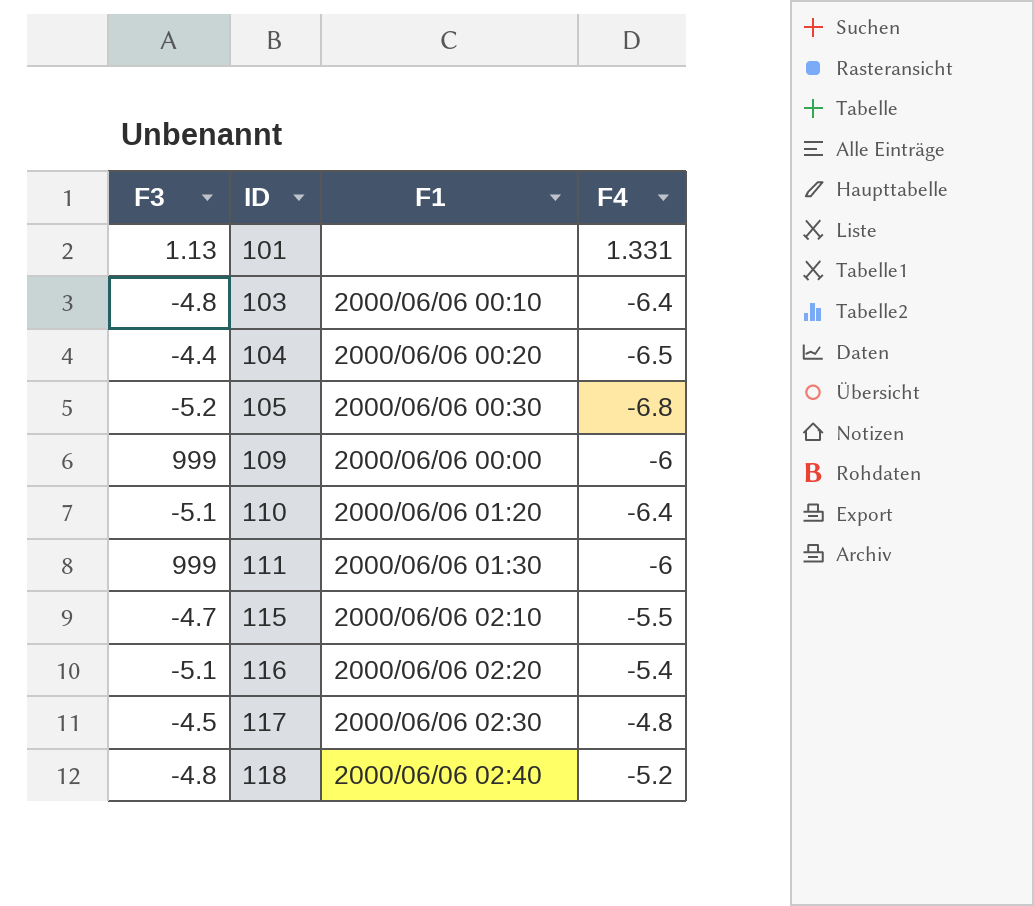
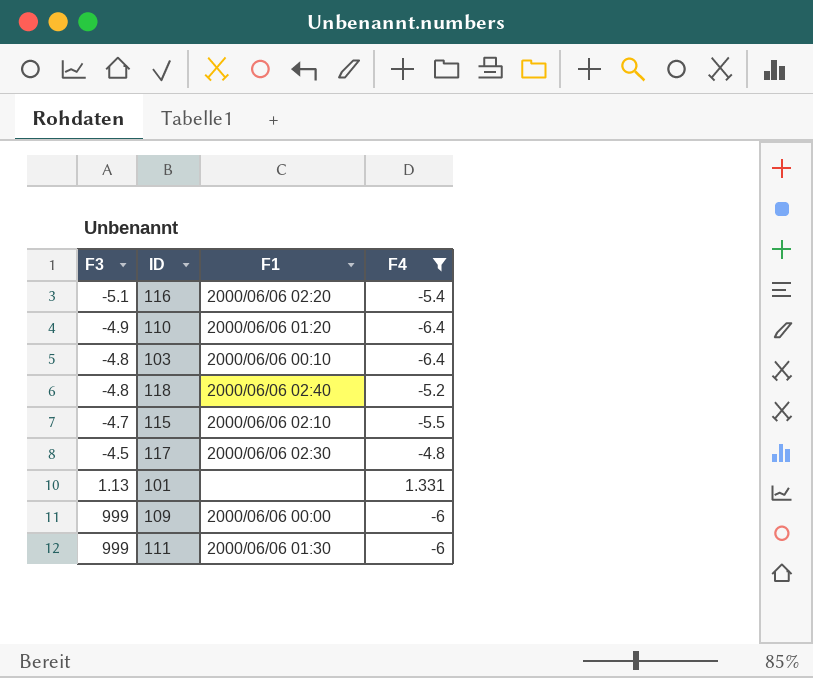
filter: none -> F4 >= -6.4
row order: ID ascending -> F3 ascending
110 | F3: -5.1 -> -4.9

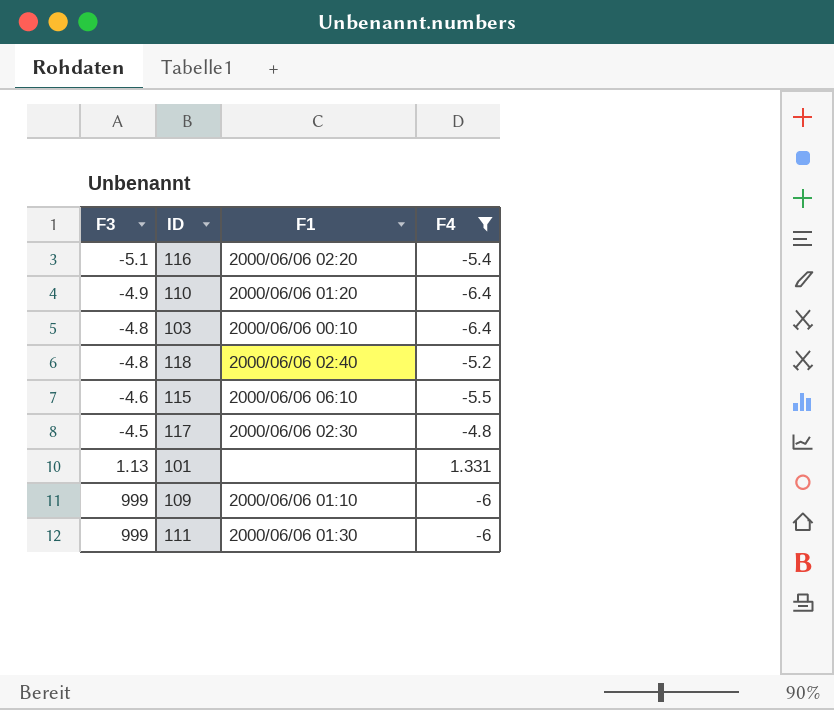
115 | F3: -4.7 -> -4.6
115 | F1: 2000/06/06 02:10 -> 2000/06/06 06:10
109 | F1: 2000/06/06 00:00 -> 2000/06/06 01:10

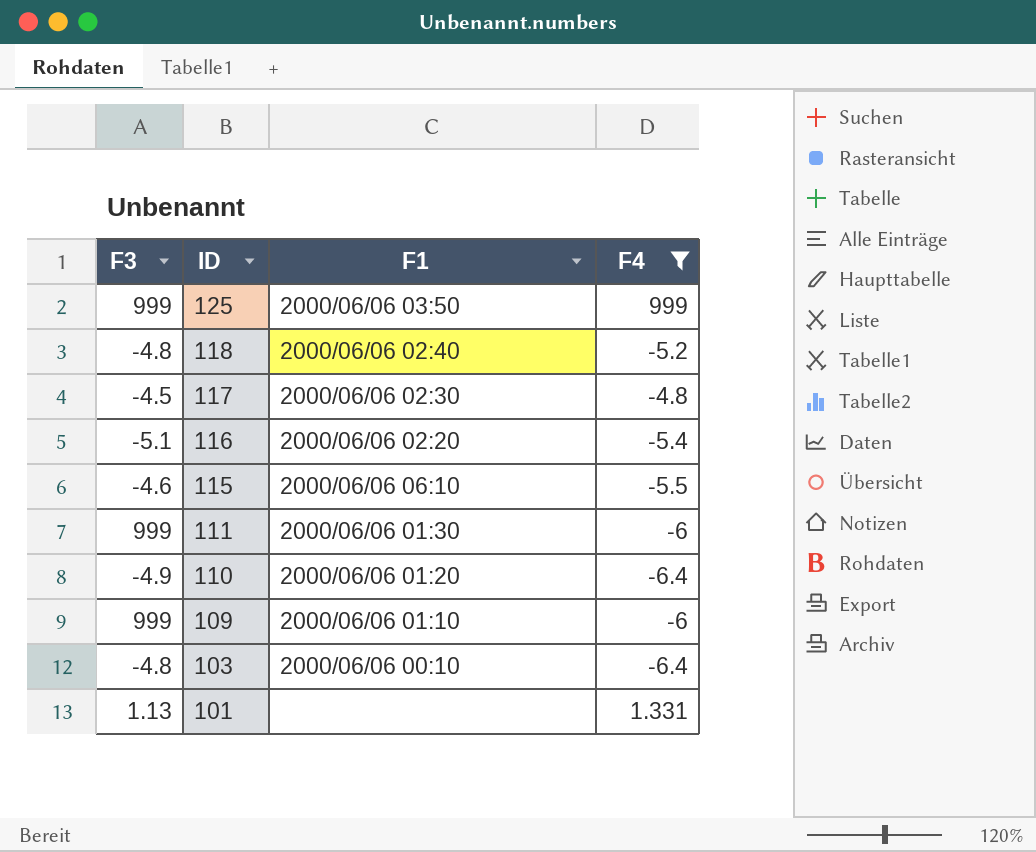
row order: F3 ascending -> ID descending
row 125: none -> 999 | 2000/06/06 03:50 | 999

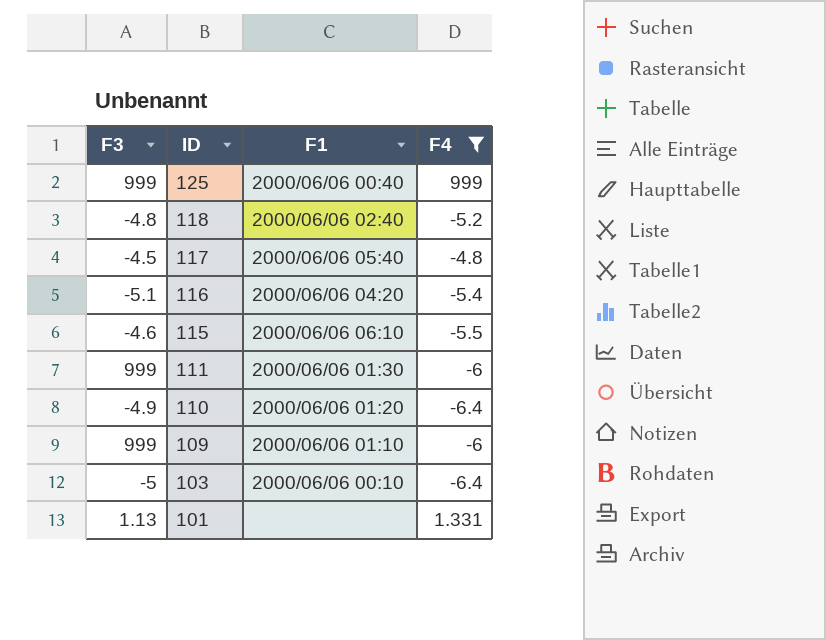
125 | F1: 2000/06/06 03:50 -> 2000/06/06 00:40
117 | F1: 2000/06/06 02:30 -> 2000/06/06 05:40
116 | F1: 2000/06/06 02:20 -> 2000/06/06 04:20
103 | F3: -4.8 -> -5

